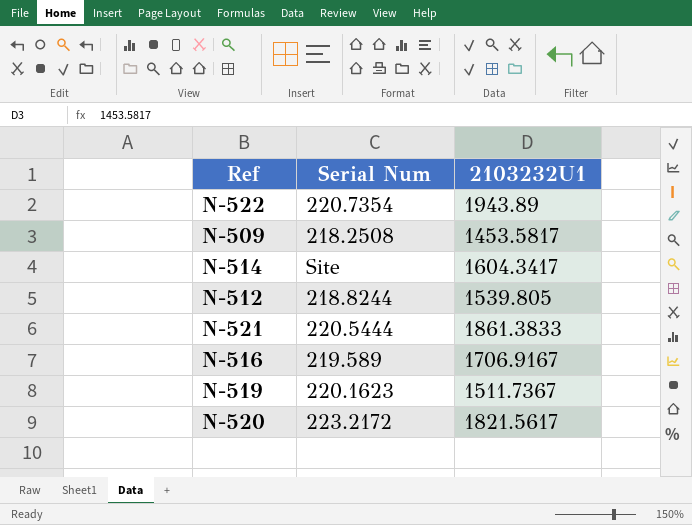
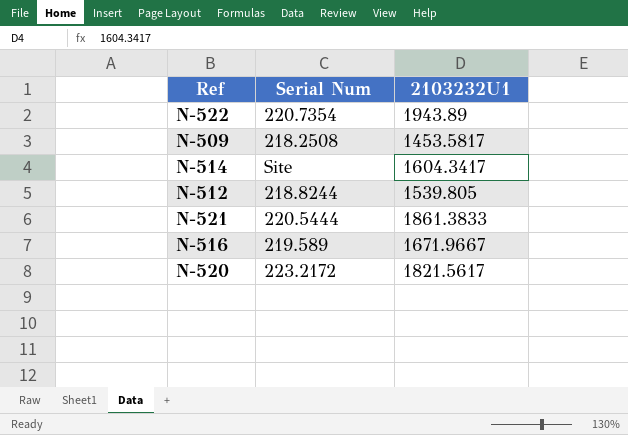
row N-519: 220.1623 | 1511.7367 -> none
N-516 | 2103232U1: 1706.9167 -> 1671.9667

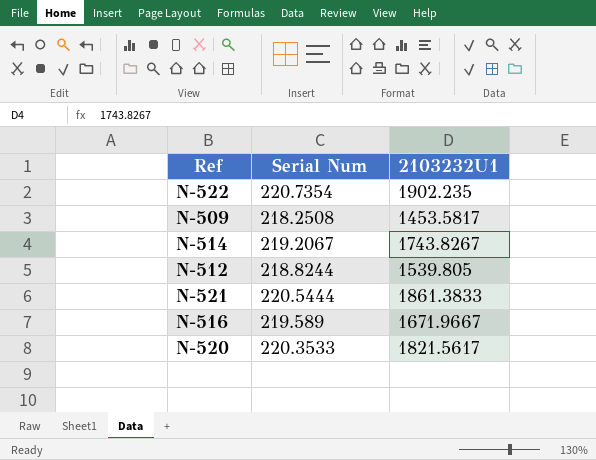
N-522 | 2103232U1: 1943.89 -> 1902.235
N-514 | Serial Num: Site -> 219.2067
N-514 | 2103232U1: 1604.3417 -> 1743.8267
N-520 | Serial Num: 223.2172 -> 220.3533

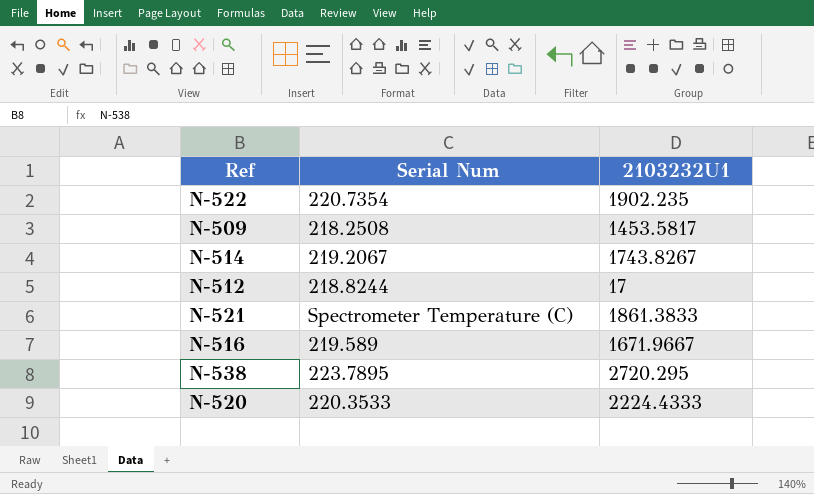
N-512 | 2103232U1: 1539.805 -> 17
N-521 | Serial Num: 220.5444 -> Spectrometer Temperature (C)
row N-538: none -> 223.7895 | 2720.295
N-520 | 2103232U1: 1821.5617 -> 2224.4333

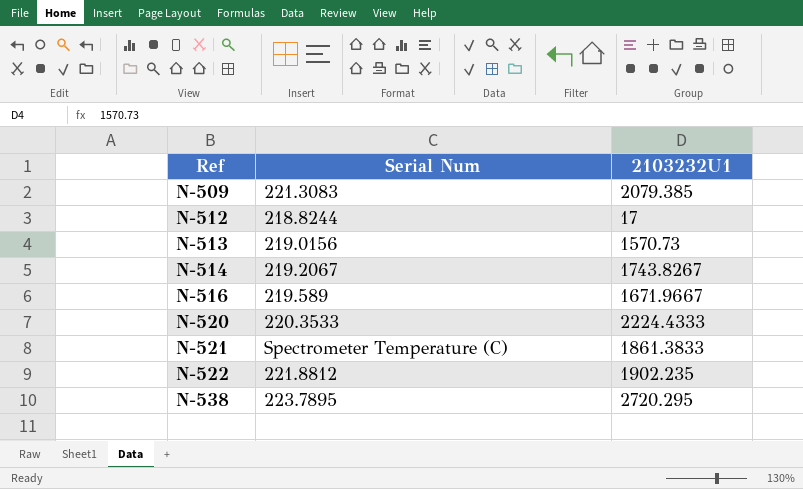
row order: none -> Ref ascending
N-509 | Serial Num: 218.2508 -> 221.3083
N-509 | 2103232U1: 1453.5817 -> 2079.385
row N-513: none -> 219.0156 | 1570.73
N-522 | Serial Num: 220.7354 -> 221.8812

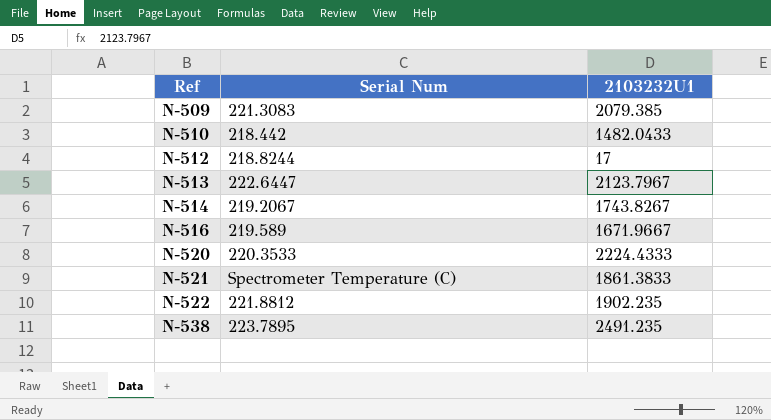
row N-510: none -> 218.442 | 1482.0433
N-513 | Serial Num: 219.0156 -> 222.6447
N-513 | 2103232U1: 1570.73 -> 2123.7967
N-538 | 2103232U1: 2720.295 -> 2491.235

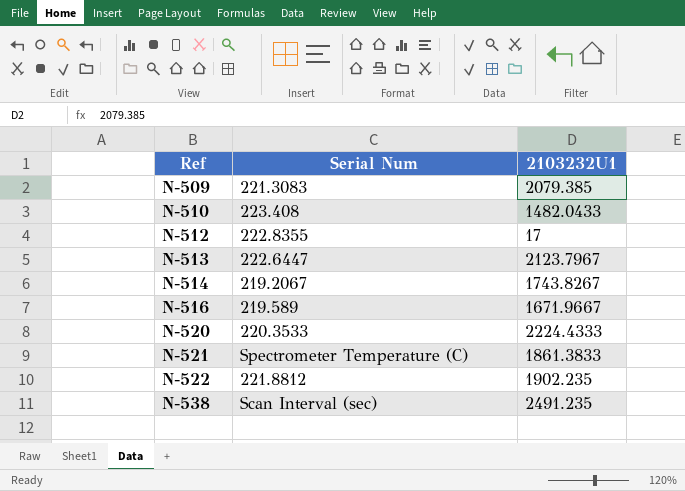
N-510 | Serial Num: 218.442 -> 223.408
N-512 | Serial Num: 218.8244 -> 222.8355
N-538 | Serial Num: 223.7895 -> Scan Interval (sec)

